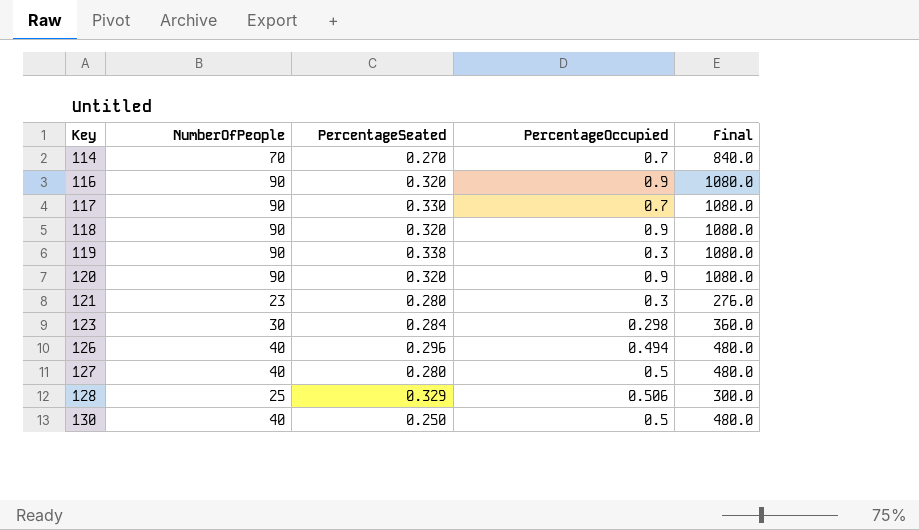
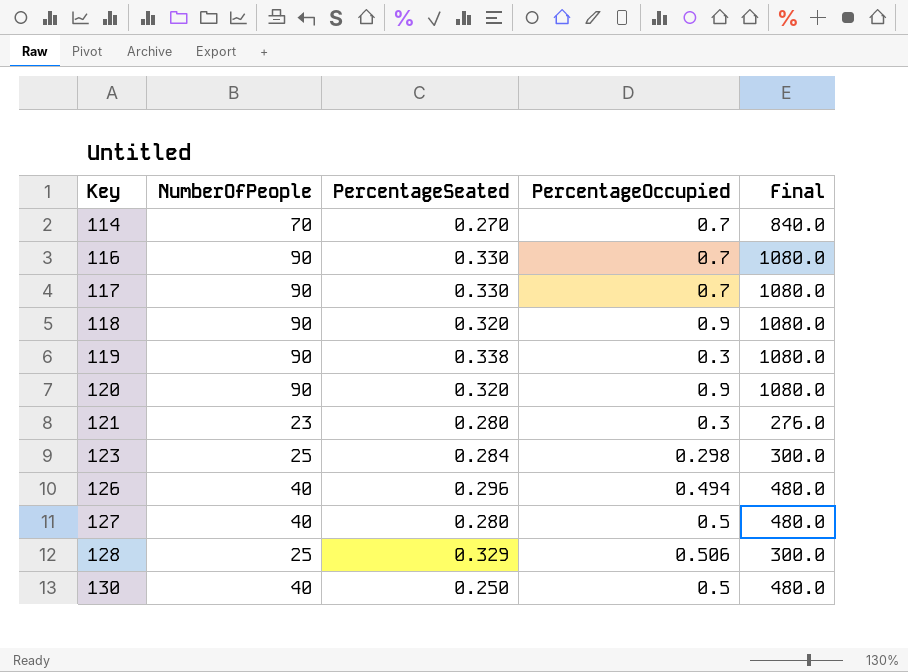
116 | PercentageSeated: 0.320 -> 0.330
116 | PercentageOccupied: 0.9 -> 0.7
123 | NumberOfPeople: 30 -> 25
123 | Final: 360.0 -> 300.0

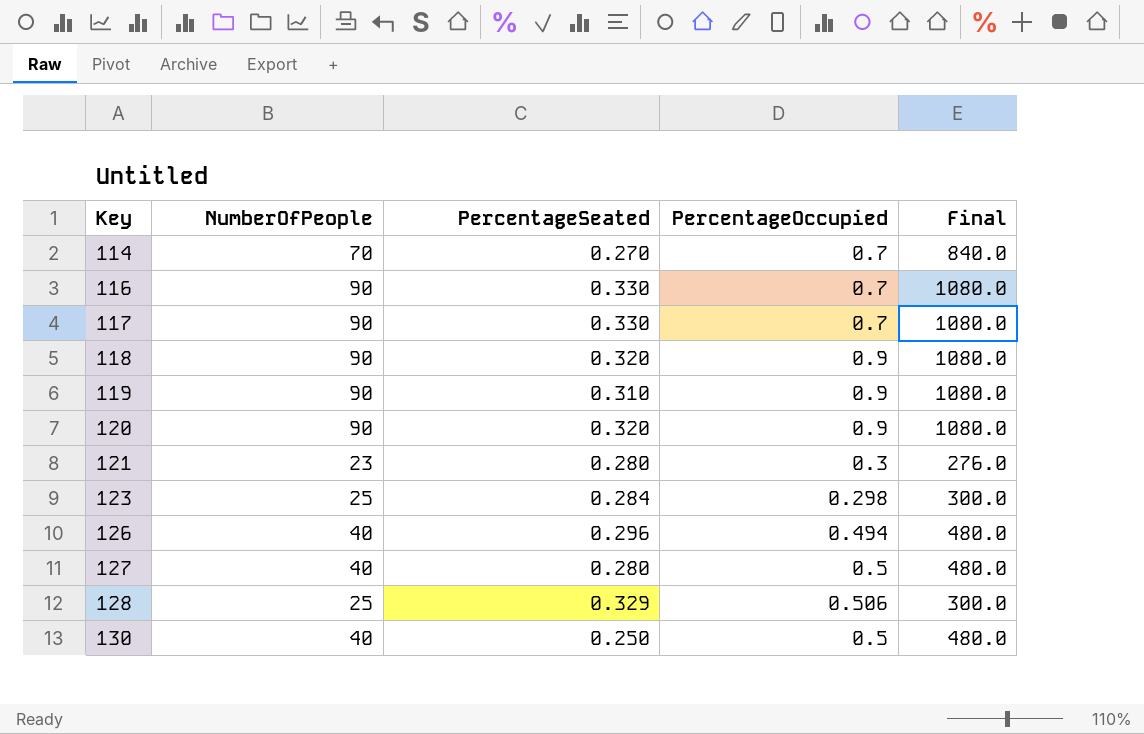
119 | PercentageSeated: 0.338 -> 0.310
119 | PercentageOccupied: 0.3 -> 0.9

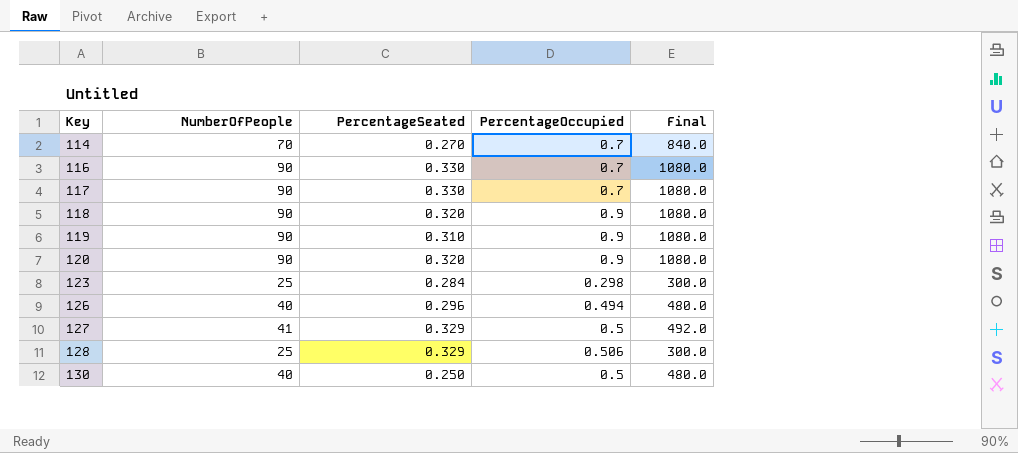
row 121: 23 | 0.280 | 0.3 | 276.0 -> none
127 | NumberOfPeople: 40 -> 41
127 | PercentageSeated: 0.280 -> 0.329
127 | Final: 480.0 -> 492.0

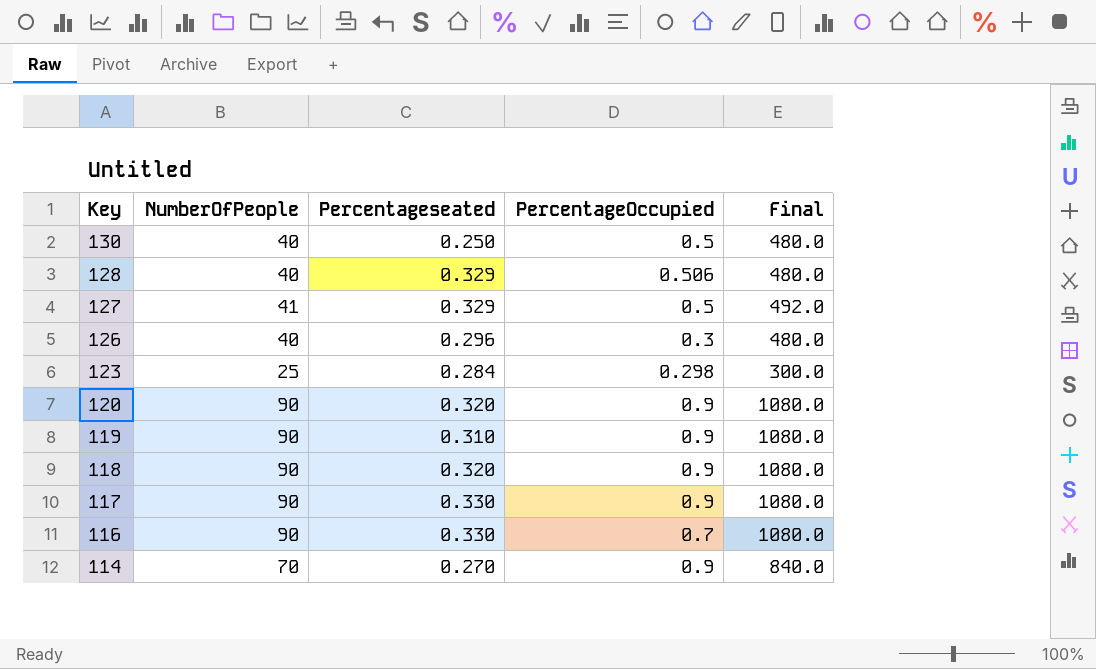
row order: Key ascending -> Key descending
column name: PercentageSeated -> Percentageseated
128 | NumberOfPeople: 25 -> 40
128 | Final: 300.0 -> 480.0
126 | PercentageOccupied: 0.494 -> 0.3
117 | PercentageOccupied: 0.7 -> 0.9
114 | PercentageOccupied: 0.7 -> 0.9

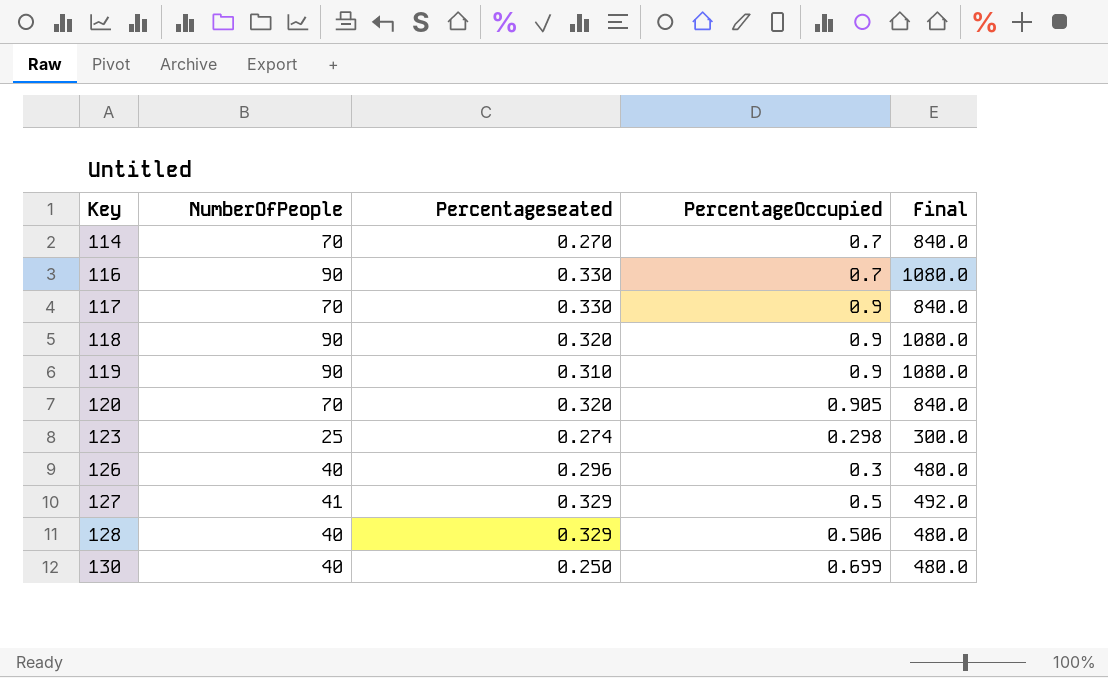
row order: Key descending -> Key ascending
114 | PercentageOccupied: 0.9 -> 0.7
117 | NumberOfPeople: 90 -> 70
117 | Final: 1080.0 -> 840.0
120 | NumberOfPeople: 90 -> 70
120 | PercentageOccupied: 0.9 -> 0.905
120 | Final: 1080.0 -> 840.0
123 | Percentageseated: 0.284 -> 0.274
130 | PercentageOccupied: 0.5 -> 0.699

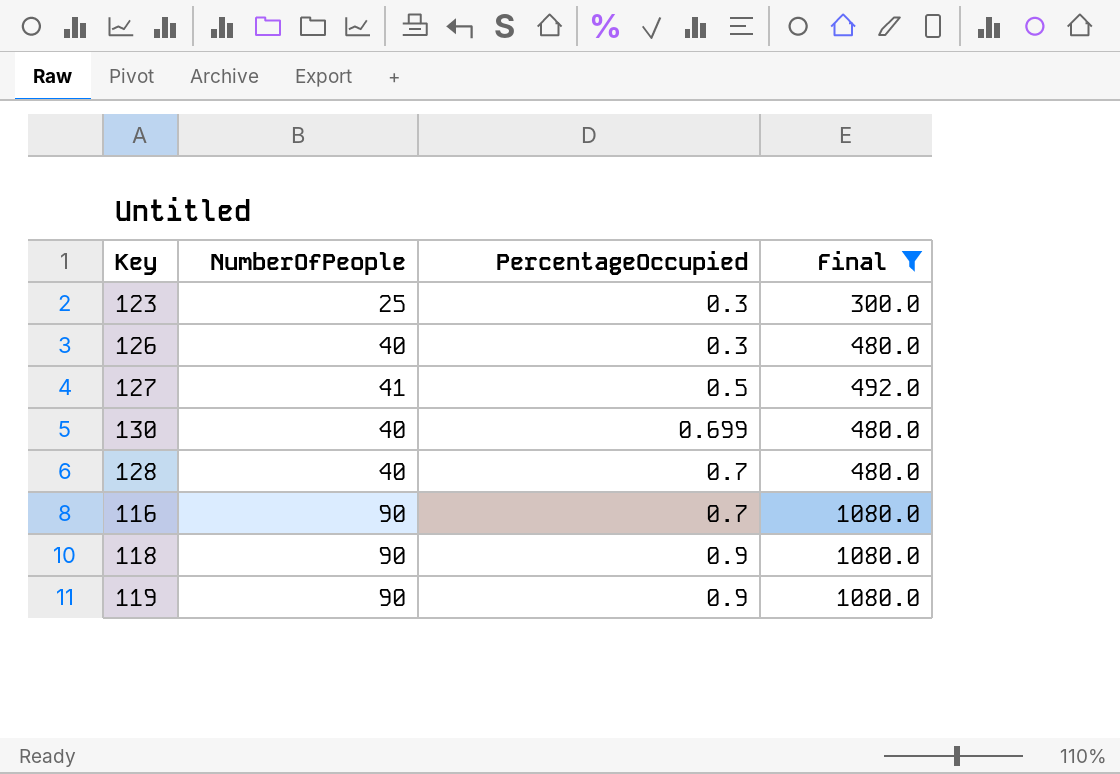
filter: none -> Final != 840.0
row order: Key ascending -> PercentageOccupied ascending
column Percentageseated | position: 3 -> none
123 | PercentageOccupied: 0.298 -> 0.3
128 | PercentageOccupied: 0.506 -> 0.7

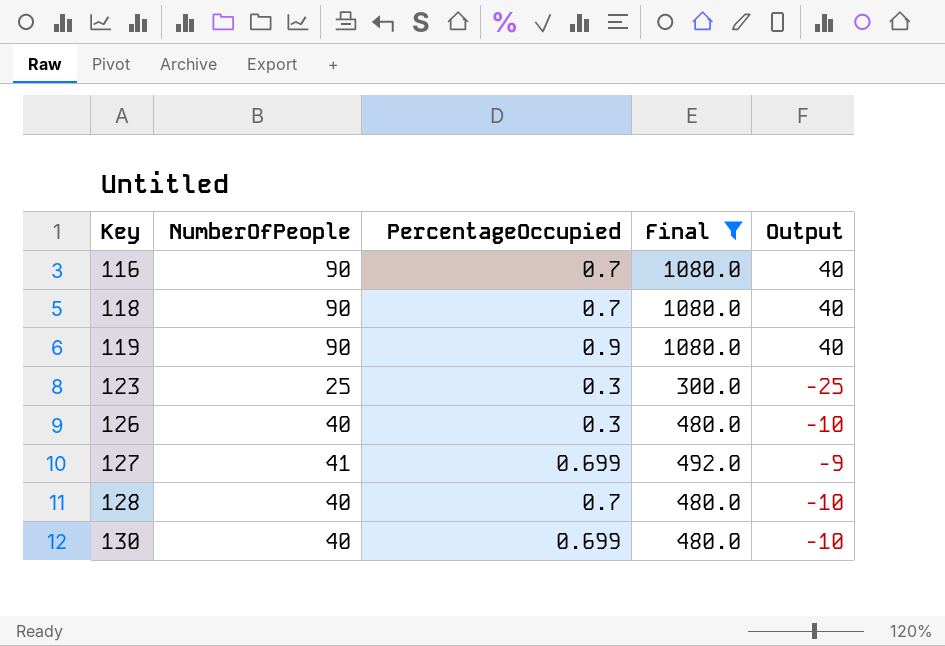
row order: PercentageOccupied ascending -> Key ascending
column Output | formula: none -> [NumberOfPeople] - 50
118 | PercentageOccupied: 0.9 -> 0.7
127 | PercentageOccupied: 0.5 -> 0.699

